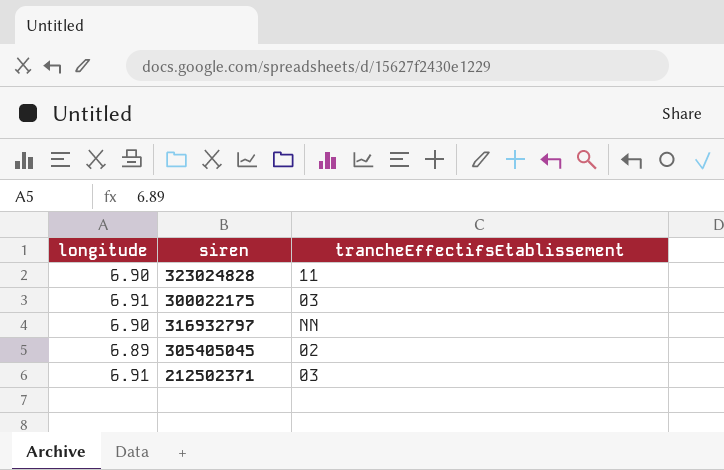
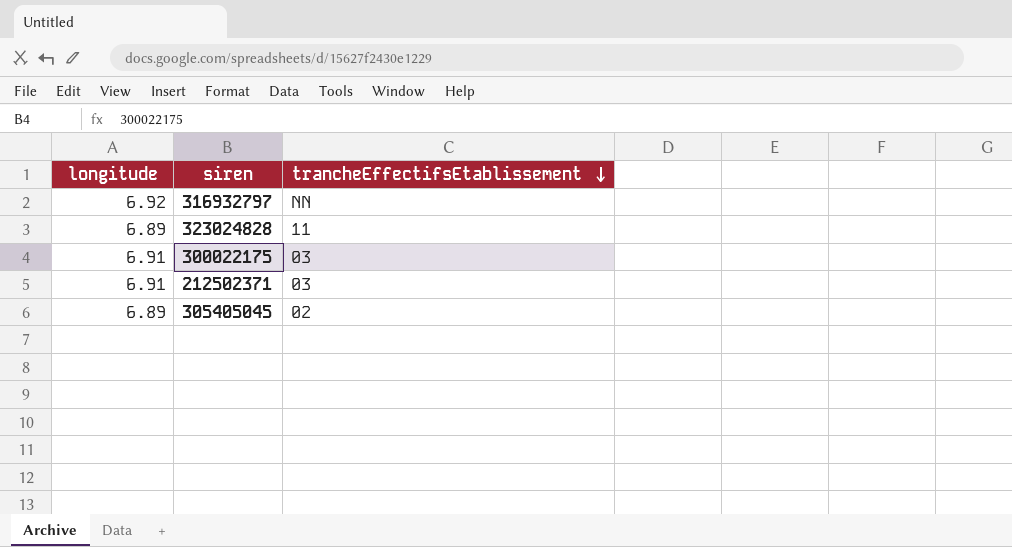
row order: none -> trancheEffectifsEtablissement descending
316932797 | longitude: 6.90 -> 6.92
323024828 | longitude: 6.90 -> 6.89

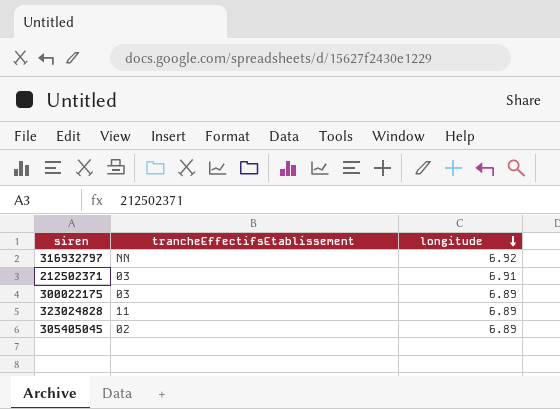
row order: trancheEffectifsEtablissement descending -> longitude descending
column longitude | position: 1 -> 3
300022175 | longitude: 6.91 -> 6.89

